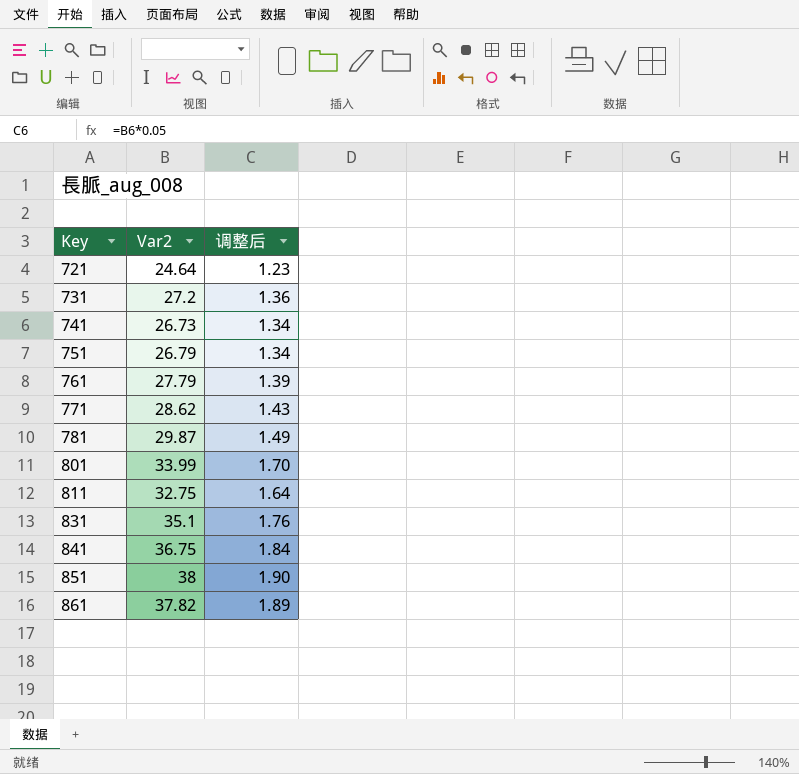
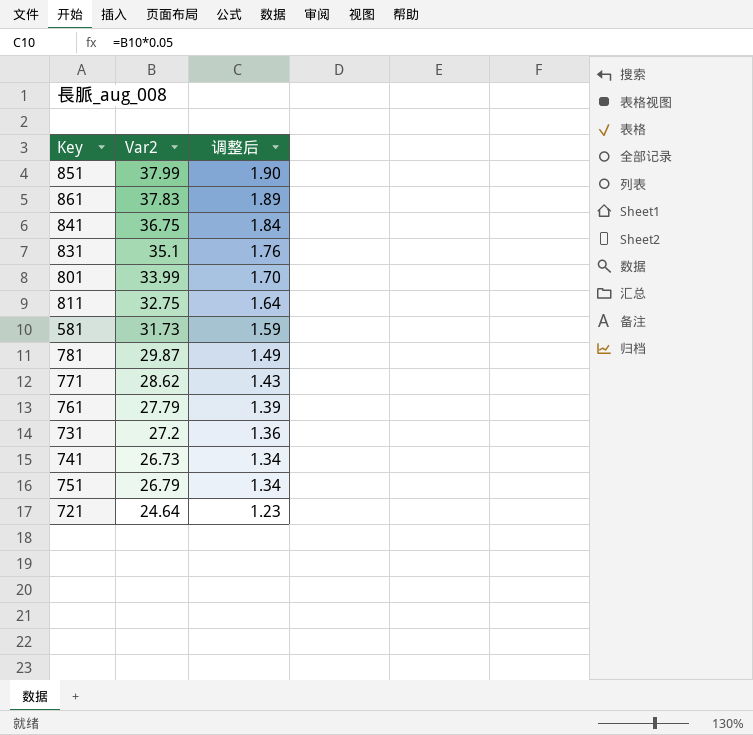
row order: Key ascending -> 调整后 descending
851 | Var2: 38 -> 37.99
861 | Var2: 37.82 -> 37.83
row 581: none -> 31.73 | 1.59

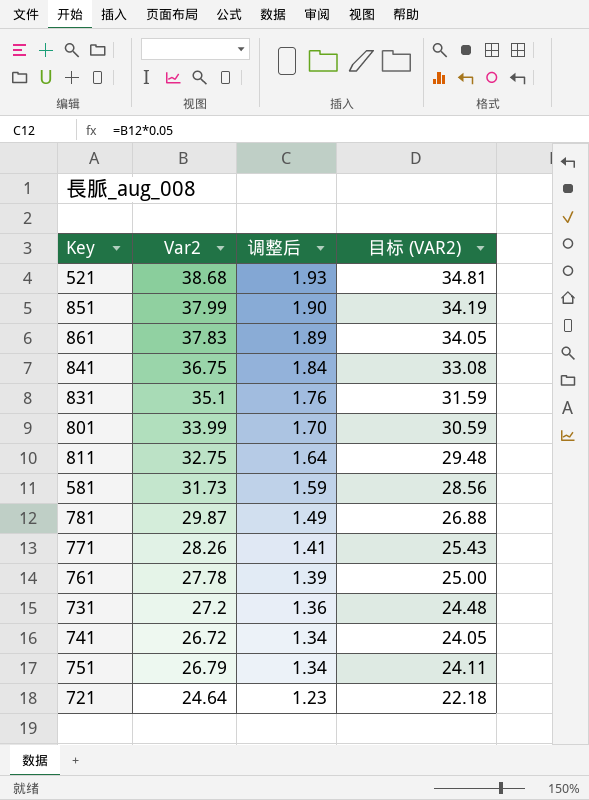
column 目标 (VAR2) | formula: none -> [Var2] * 0.9
row 521: none -> 38.68 | 1.93 | 34.81
771 | Var2: 28.62 -> 28.26
771 | 调整后: 1.43 -> 1.41
761 | Var2: 27.79 -> 27.78
741 | Var2: 26.73 -> 26.72

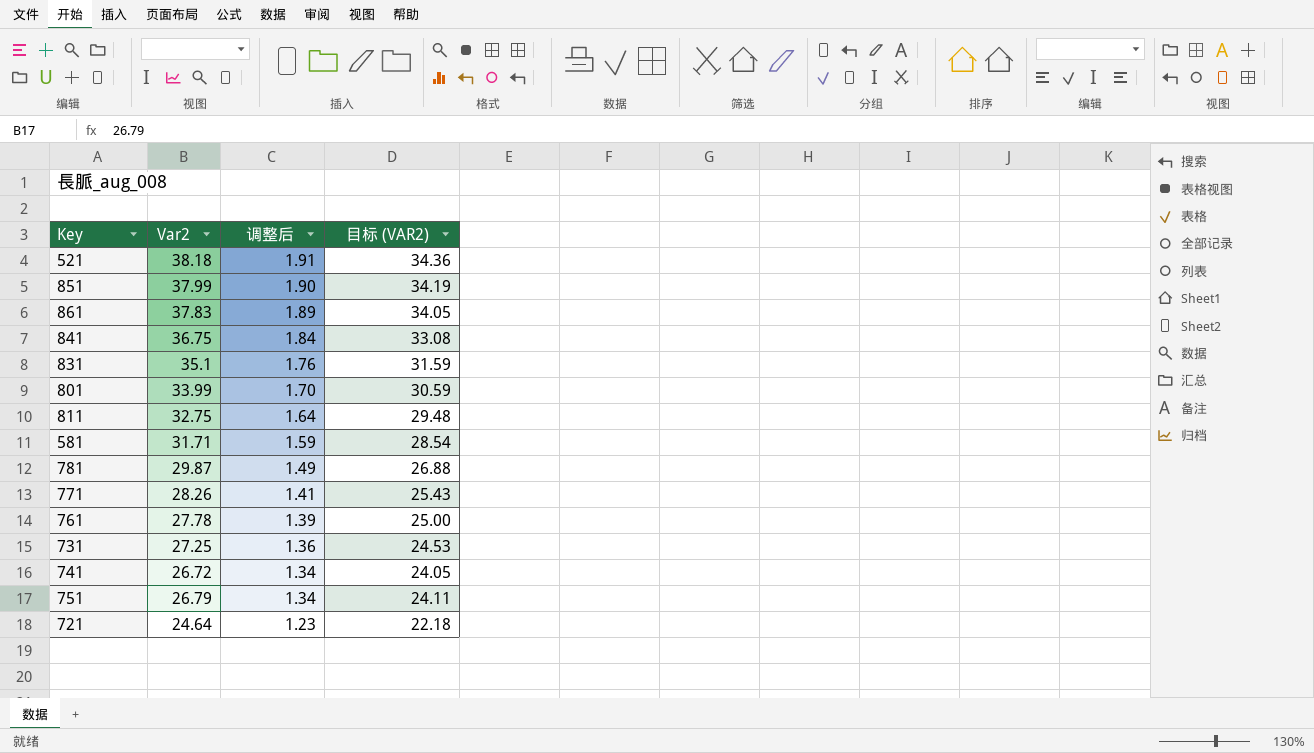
521 | Var2: 38.68 -> 38.18
521 | 调整后: 1.93 -> 1.91
521 | 目标 (VAR2): 34.81 -> 34.36
581 | Var2: 31.73 -> 31.71
581 | 目标 (VAR2): 28.56 -> 28.54
731 | Var2: 27.2 -> 27.25
731 | 目标 (VAR2): 24.48 -> 24.53

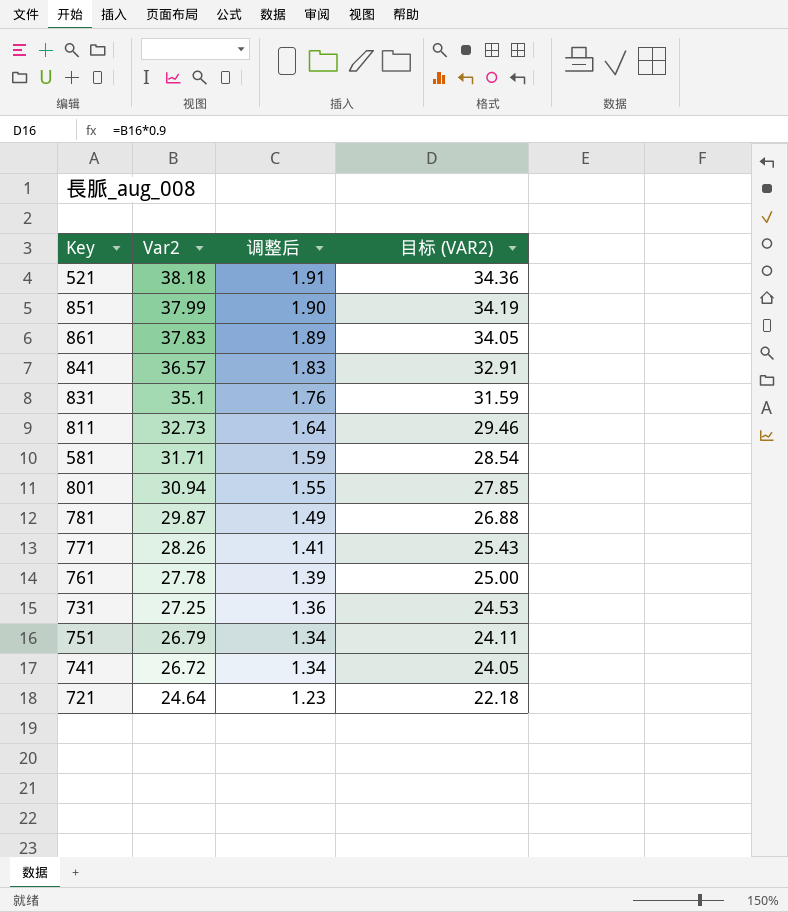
row order: 调整后 descending -> Var2 descending
841 | Var2: 36.75 -> 36.57
841 | 调整后: 1.84 -> 1.83
841 | 目标 (VAR2): 33.08 -> 32.91
811 | Var2: 32.75 -> 32.73
811 | 目标 (VAR2): 29.48 -> 29.46
801 | Var2: 33.99 -> 30.94
801 | 调整后: 1.70 -> 1.55
801 | 目标 (VAR2): 30.59 -> 27.85

